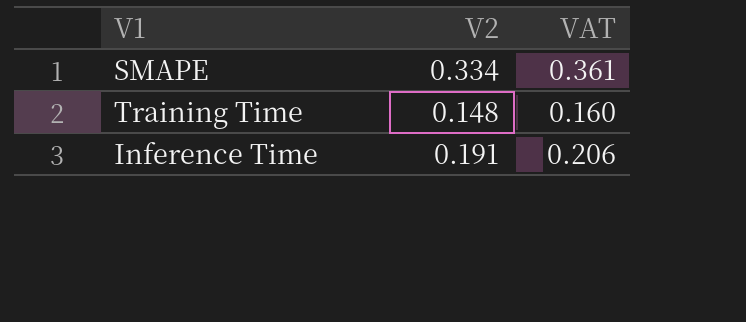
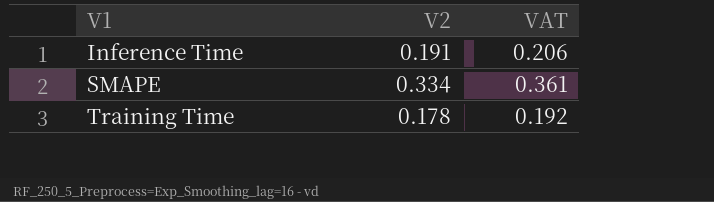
row order: none -> V1 ascending
Training Time | V2: 0.148 -> 0.178
Training Time | VAT: 0.160 -> 0.192

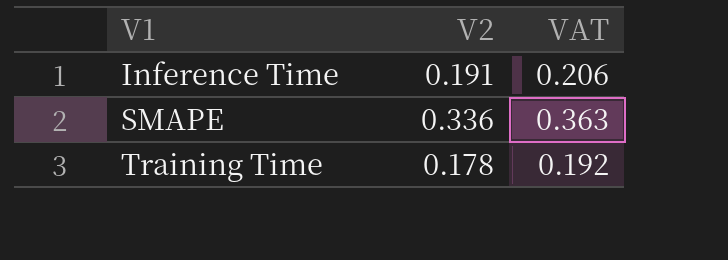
SMAPE | V2: 0.334 -> 0.336
SMAPE | VAT: 0.361 -> 0.363

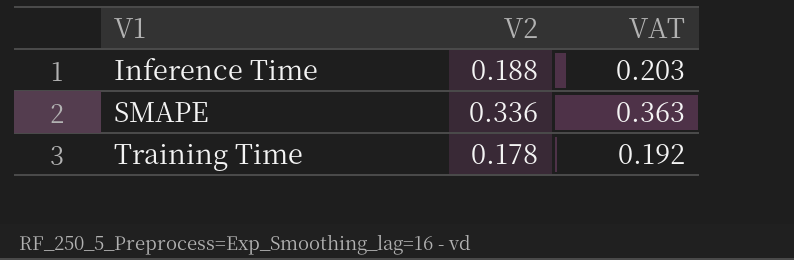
Inference Time | V2: 0.191 -> 0.188
Inference Time | VAT: 0.206 -> 0.203

